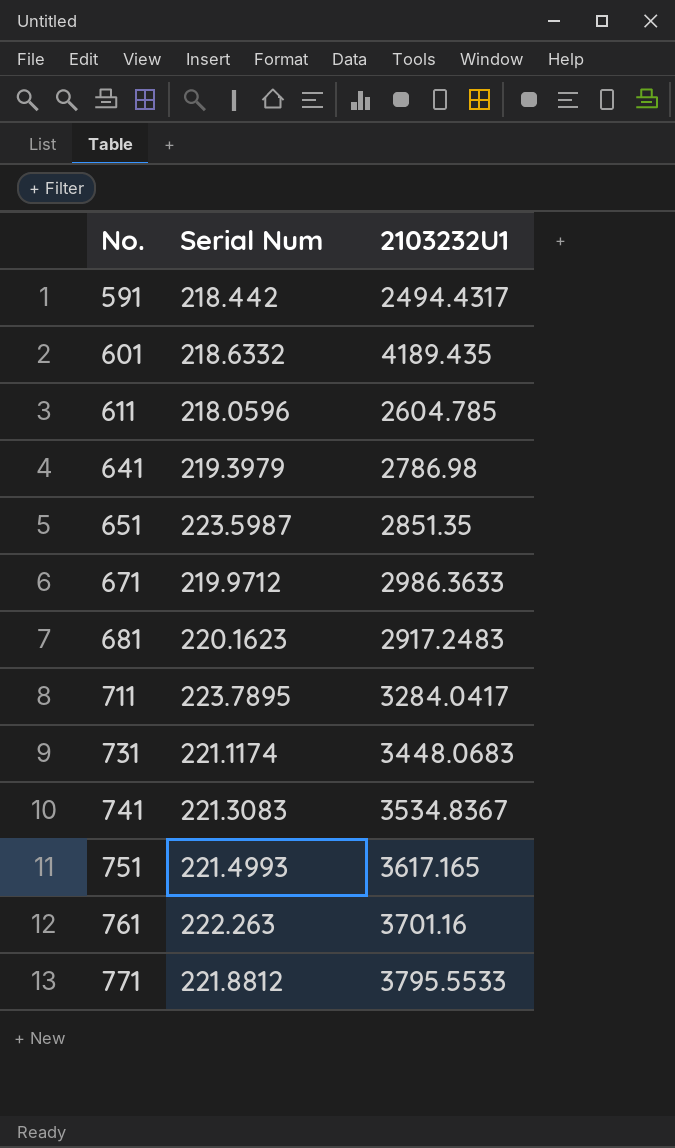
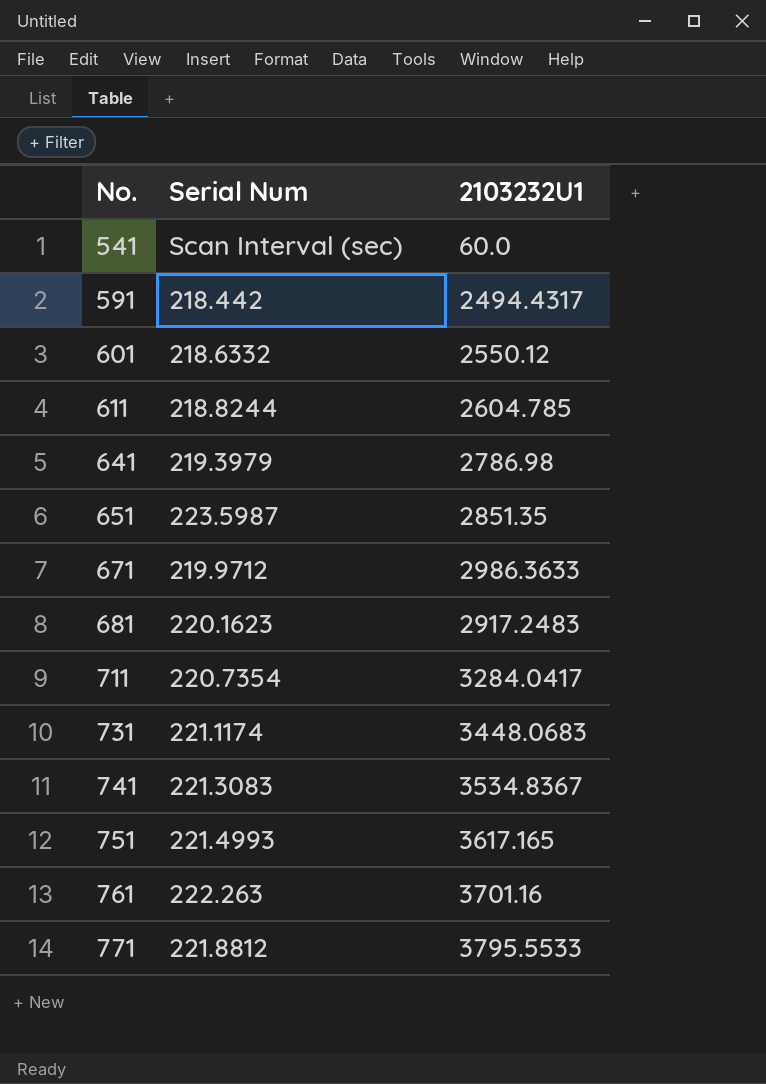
row 541: none -> Scan Interval (sec) | 60.0
601 | 2103232U1: 4189.435 -> 2550.12
611 | Serial Num: 218.0596 -> 218.8244
711 | Serial Num: 223.7895 -> 220.7354

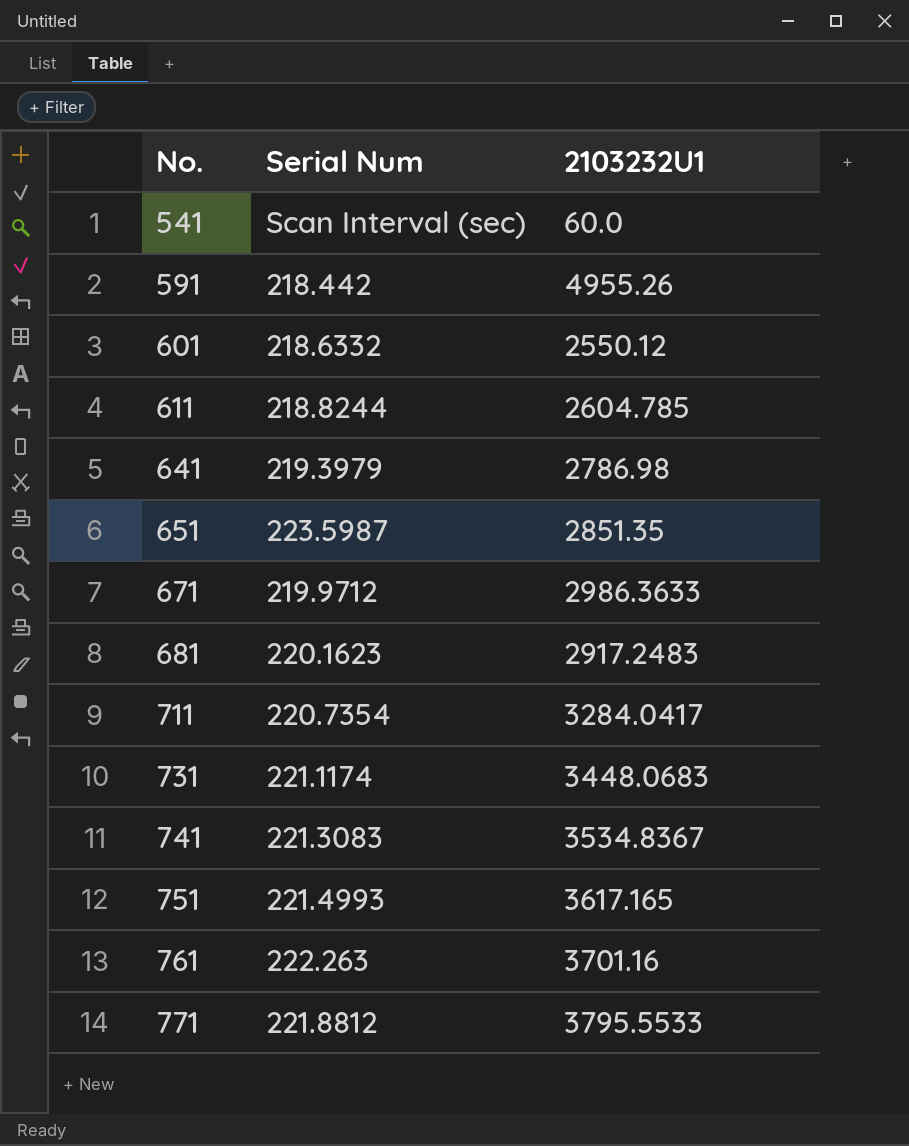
591 | 2103232U1: 2494.4317 -> 4955.26

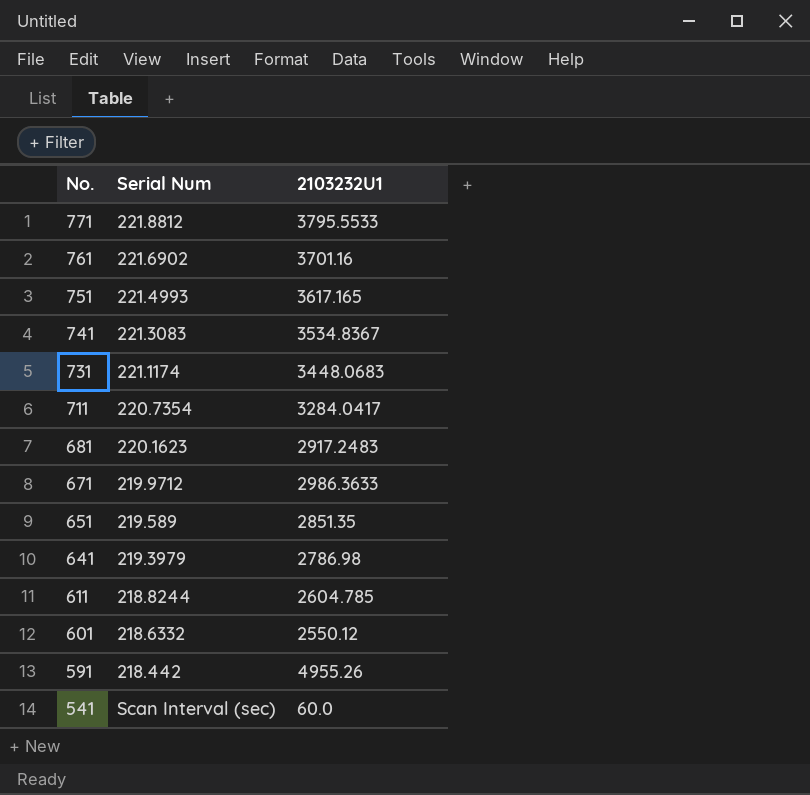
row order: No. ascending -> No. descending
761 | Serial Num: 222.263 -> 221.6902
651 | Serial Num: 223.5987 -> 219.589

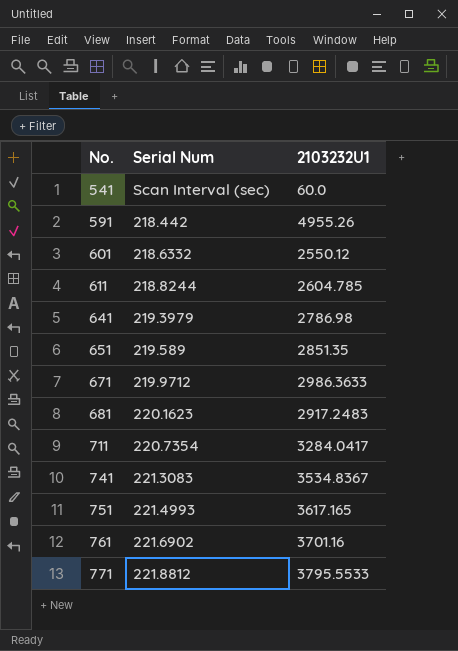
row order: No. descending -> No. ascending
row 731: 221.1174 | 3448.0683 -> none

